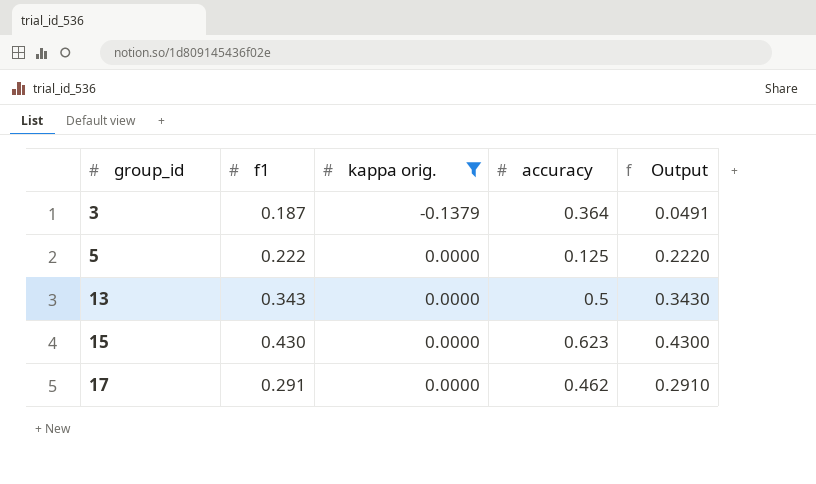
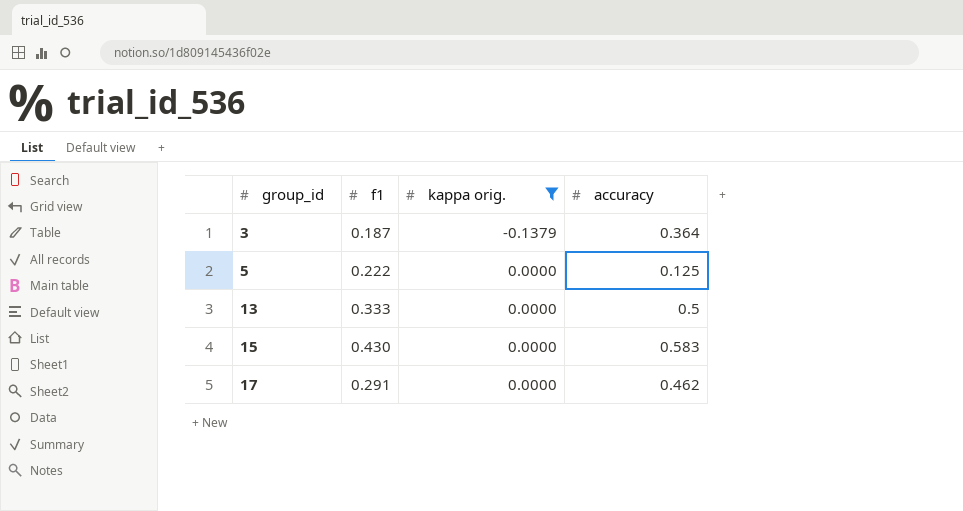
column Output | formula: [f1] + [kappa orig.] -> none
13 | f1: 0.343 -> 0.333
15 | accuracy: 0.623 -> 0.583

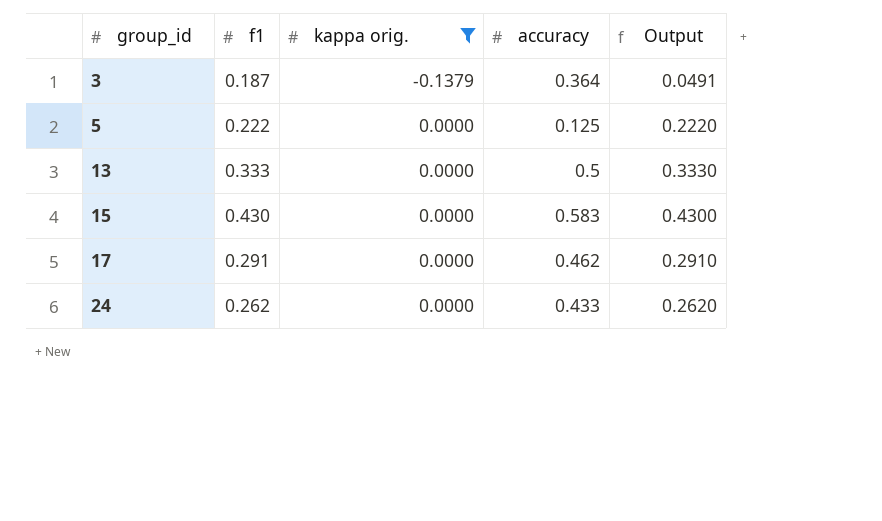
column Output | formula: none -> [f1] + [kappa orig.]
row 24: none -> 0.262 | 0.0000 | 0.433 | 0.2620

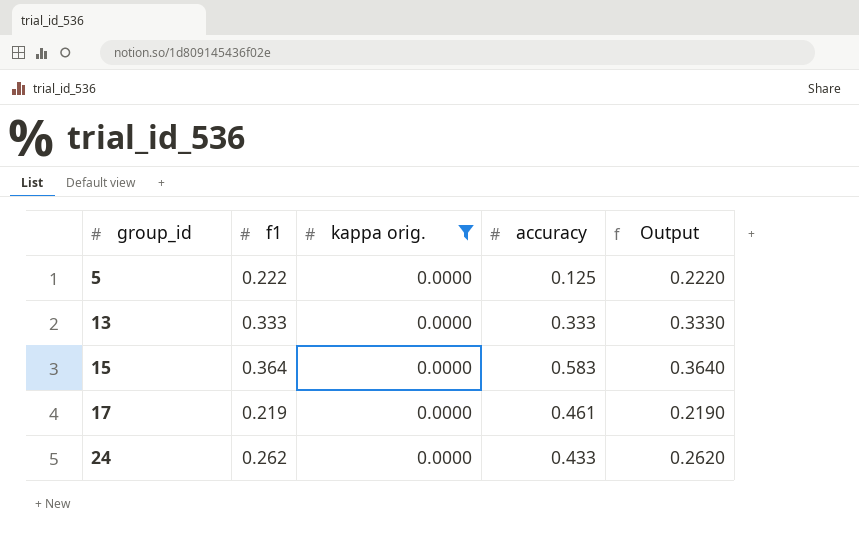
row 3: 0.187 | -0.1379 | 0.364 | 0.0491 -> none
13 | accuracy: 0.5 -> 0.333
15 | f1: 0.430 -> 0.364
15 | Output: 0.4300 -> 0.3640
17 | f1: 0.291 -> 0.219
17 | accuracy: 0.462 -> 0.461
17 | Output: 0.2910 -> 0.2190

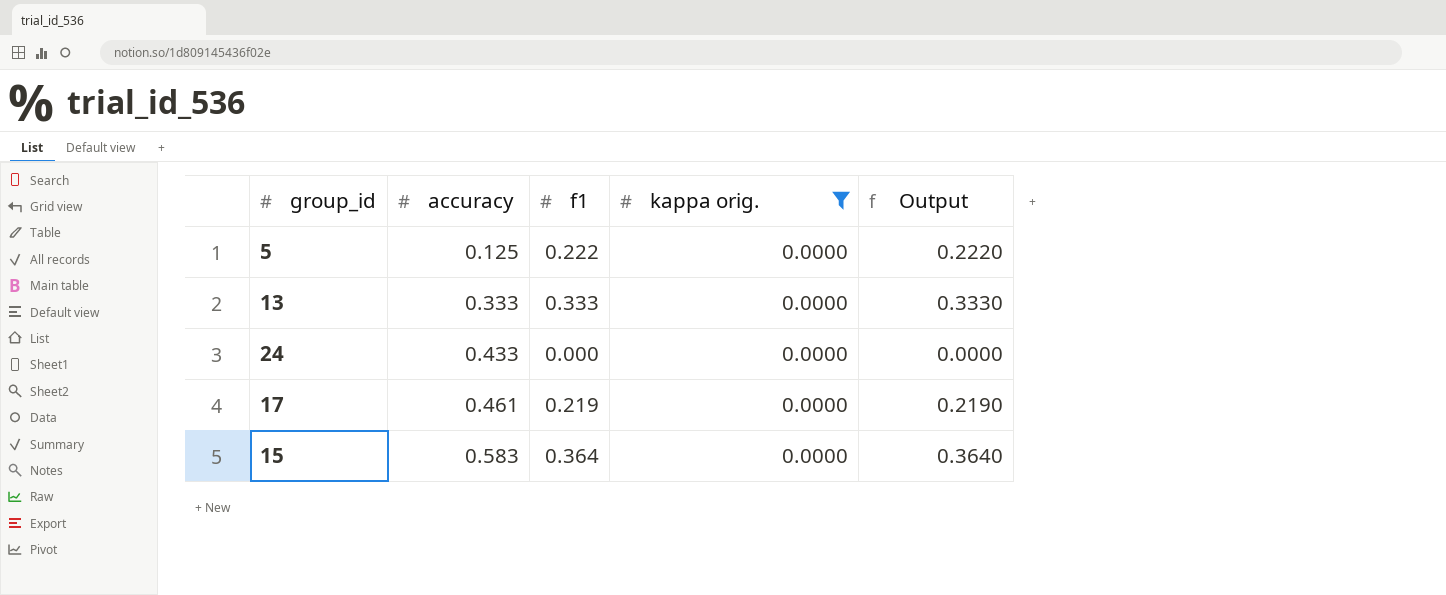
row order: group_id ascending -> accuracy ascending
column accuracy | position: 4 -> 2
24 | f1: 0.262 -> 0.000
24 | Output: 0.2620 -> 0.0000

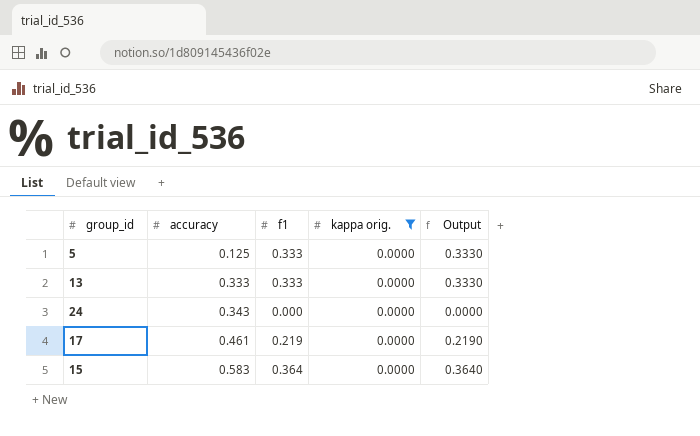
5 | f1: 0.222 -> 0.333
5 | Output: 0.2220 -> 0.3330
24 | accuracy: 0.433 -> 0.343

